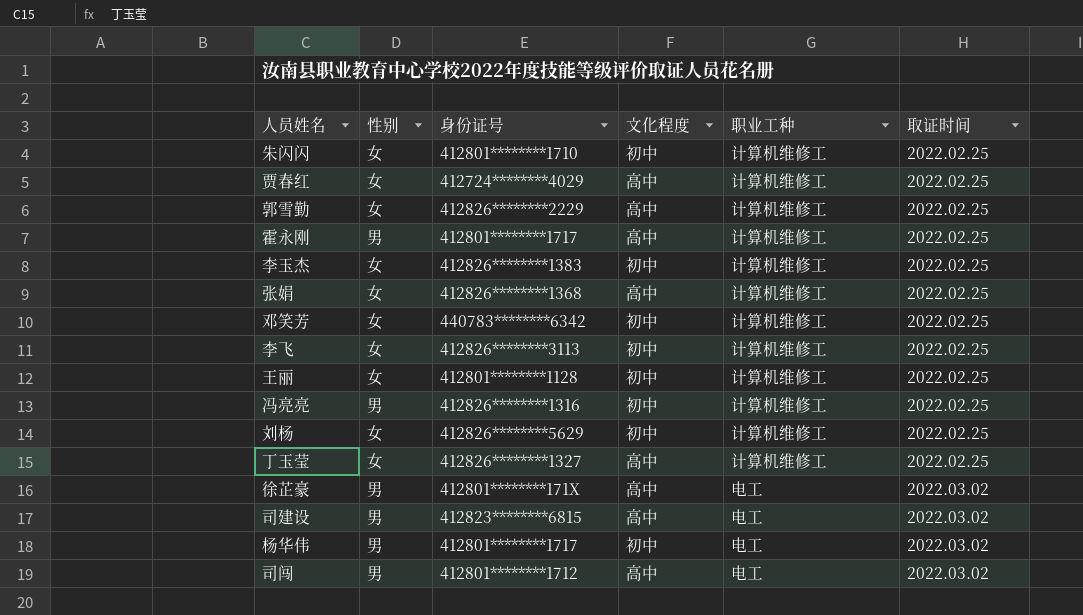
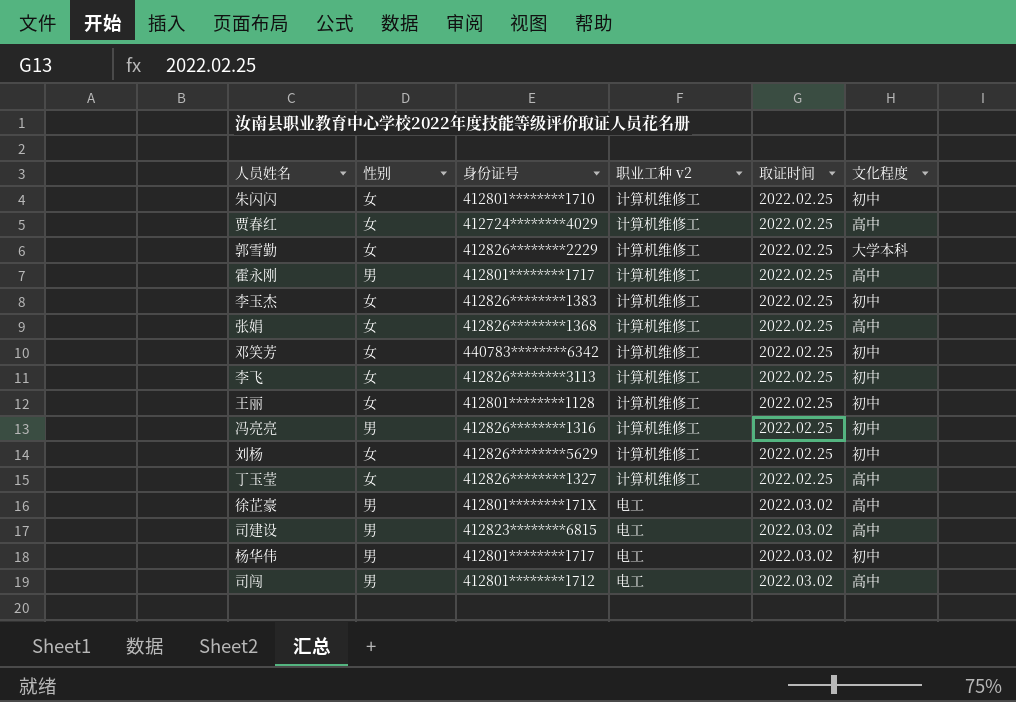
column name: 职业工种 -> 职业工种 v2
column 文化程度 | position: 4 -> 6
郭雪勤 | 文化程度: 高中 -> 大学本科

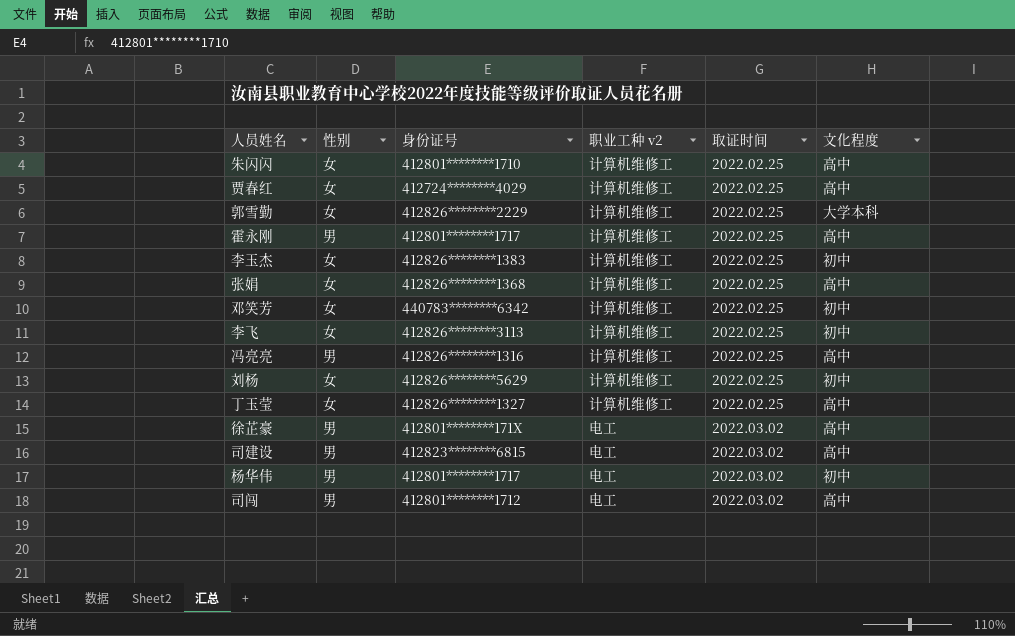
row 王丽: 女 | 412801********1128 | 计算机维修工 | 2022.02.25 | 初中 -> none
朱闪闪 | 文化程度: 初中 -> 高中
冯亮亮 | 文化程度: 初中 -> 高中

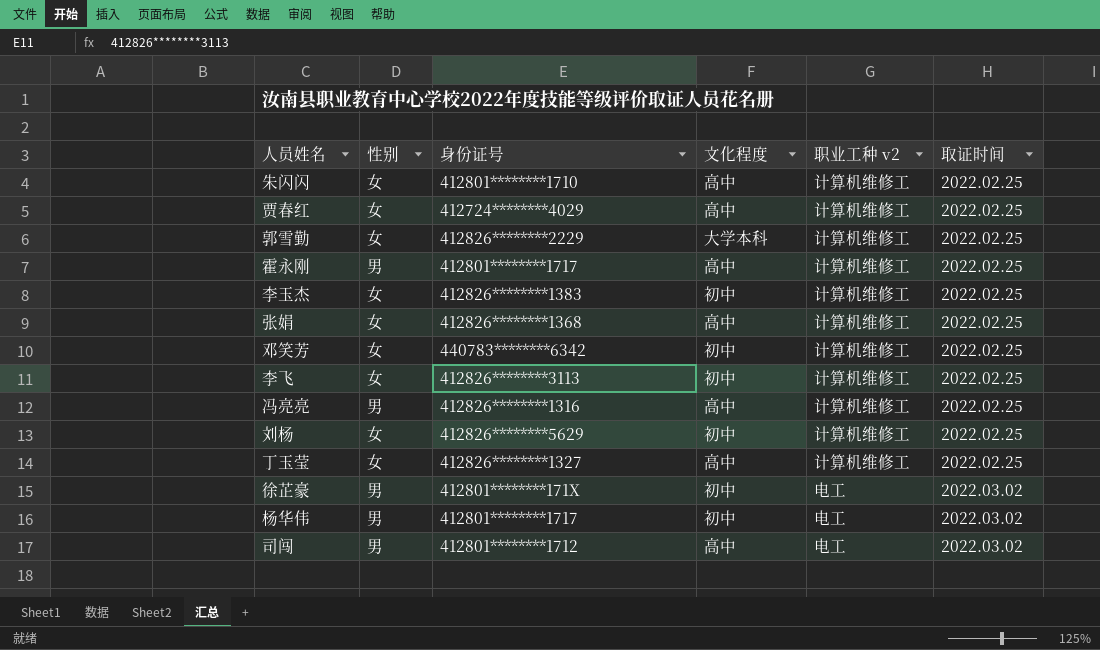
column 文化程度 | position: 6 -> 4
row 司建设: 男 | 412823********6815 | 电工 | 2022.03.02 | 高中 -> none
徐芷豪 | 文化程度: 高中 -> 初中

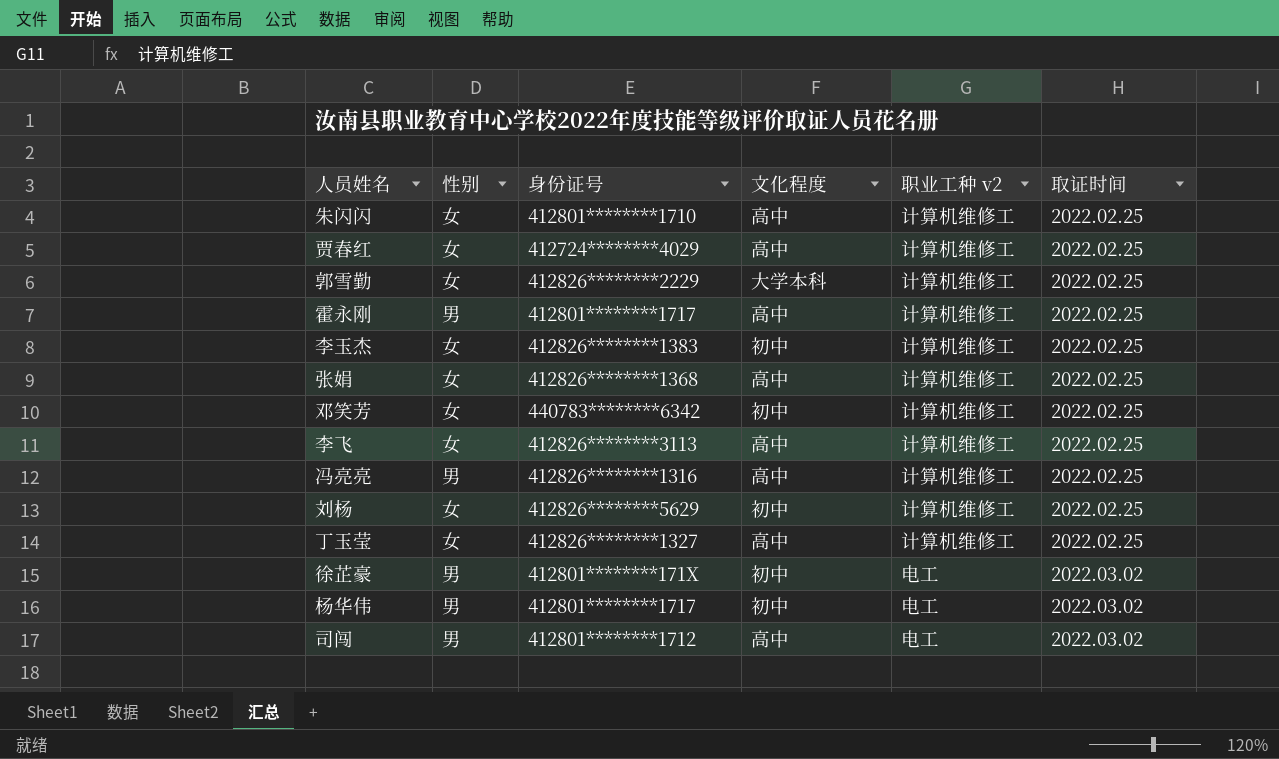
李飞 | 文化程度: 初中 -> 高中

